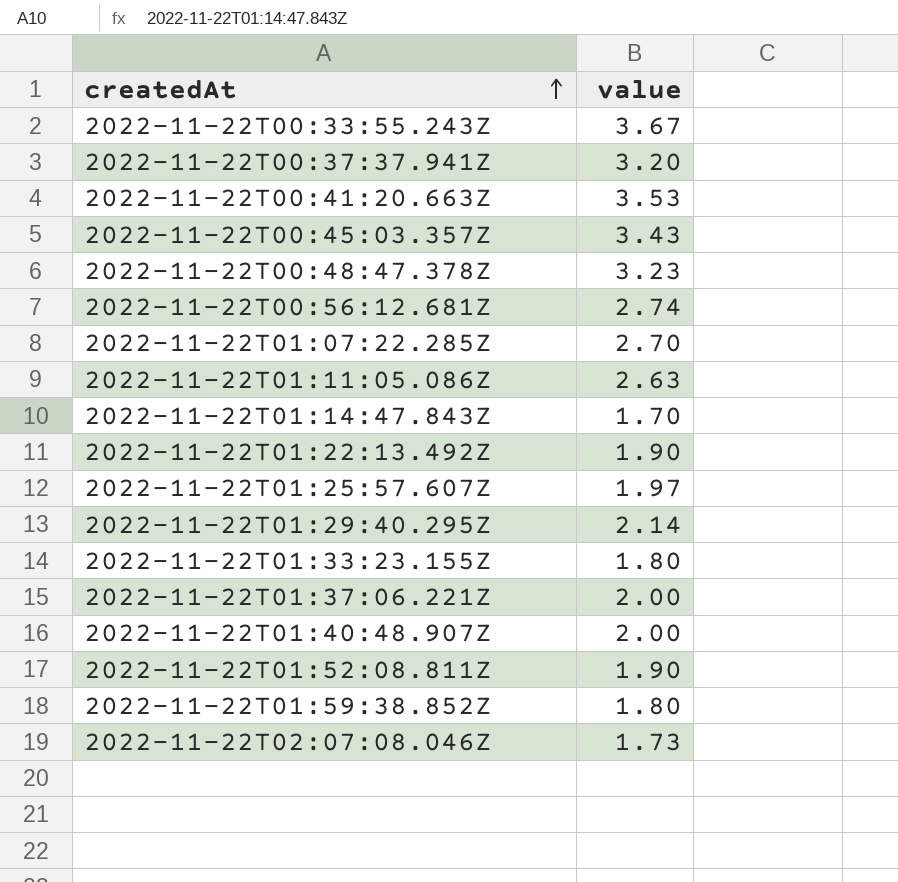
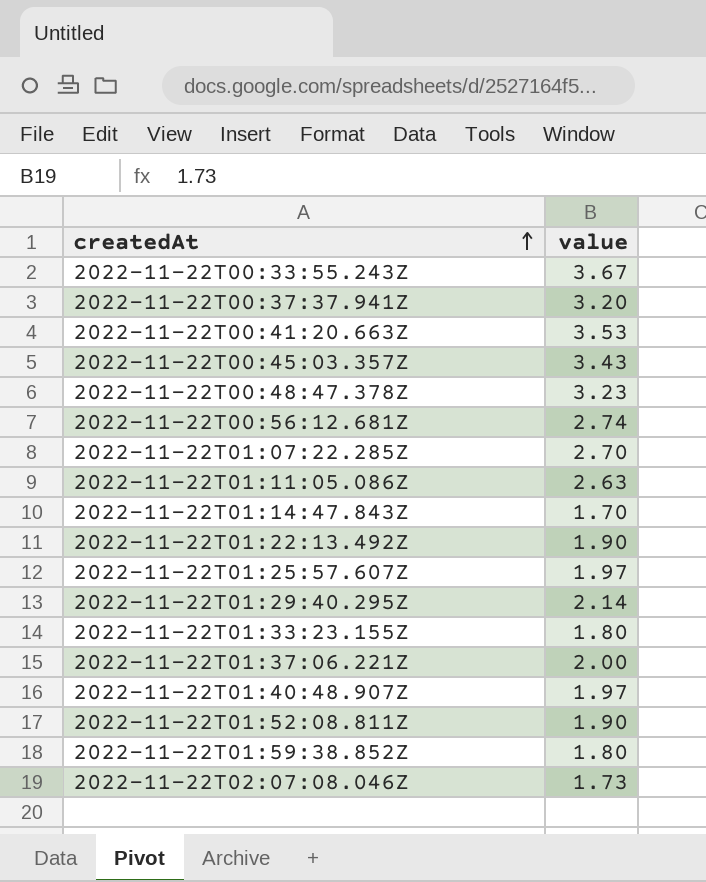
2022-11-22T01:40:48.907Z | value: 2.00 -> 1.97

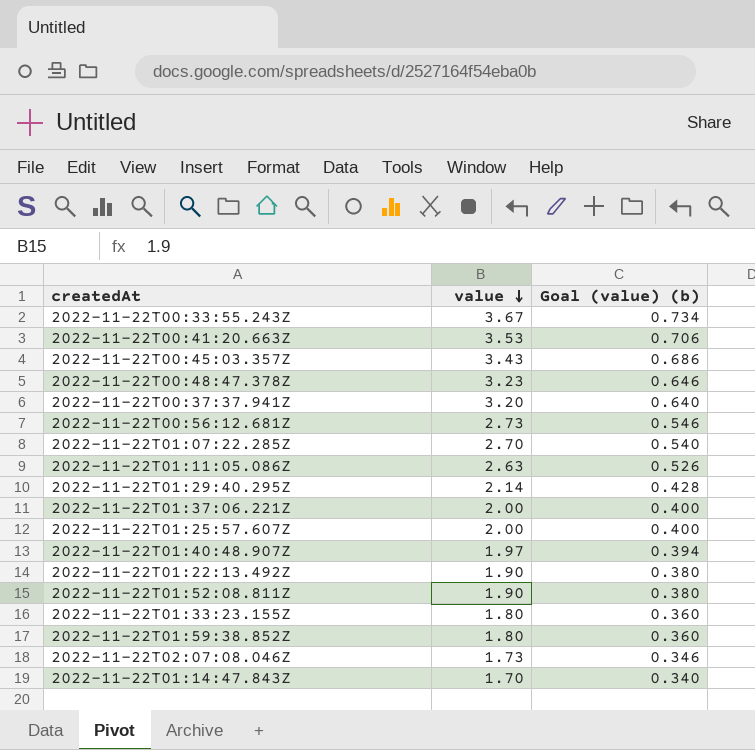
row order: createdAt ascending -> value descending
column Goal (value) (b) | formula: none -> [value] * 0.2
2022-11-22T00:56:12.681Z | value: 2.74 -> 2.73
2022-11-22T01:25:57.607Z | value: 1.97 -> 2.00

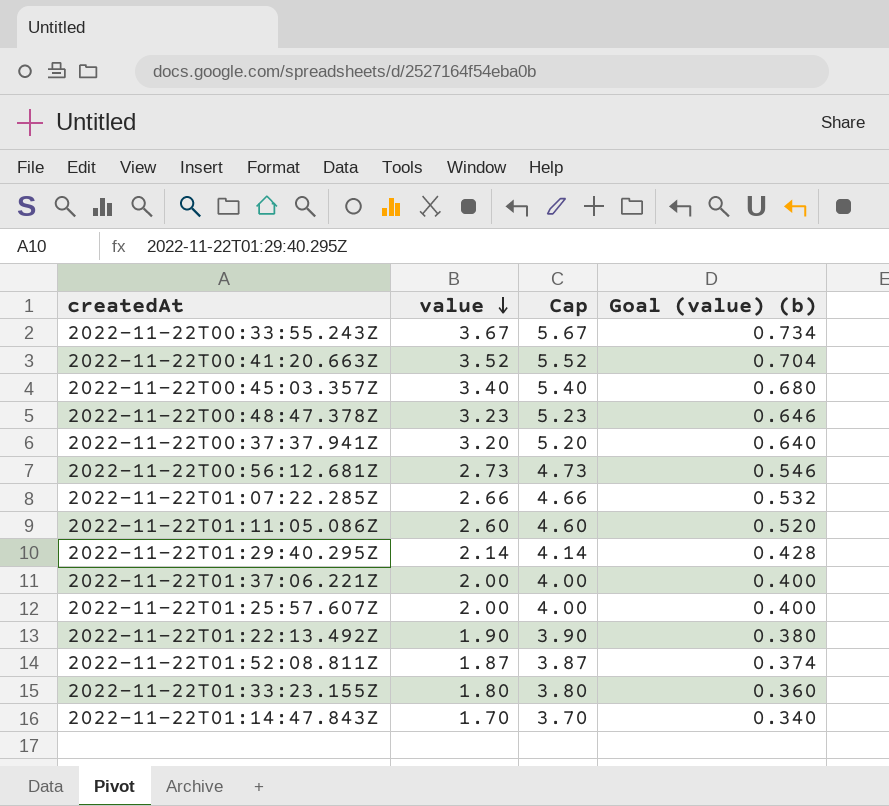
column Cap | formula: none -> [value] + 2
row 2022-11-22T01:40:48.907Z: 1.97 | 0.394 -> none
row 2022-11-22T01:59:38.852Z: 1.80 | 0.360 -> none
row 2022-11-22T02:07:08.046Z: 1.73 | 0.346 -> none
2022-11-22T00:41:20.663Z | value: 3.53 -> 3.52
2022-11-22T00:41:20.663Z | Goal (value) (b): 0.706 -> 0.704
2022-11-22T00:45:03.357Z | value: 3.43 -> 3.40
2022-11-22T00:45:03.357Z | Goal (value) (b): 0.686 -> 0.680
2022-11-22T01:07:22.285Z | value: 2.70 -> 2.66
2022-11-22T01:07:22.285Z | Goal (value) (b): 0.540 -> 0.532
2022-11-22T01:11:05.086Z | value: 2.63 -> 2.60
2022-11-22T01:11:05.086Z | Goal (value) (b): 0.526 -> 0.520
2022-11-22T01:52:08.811Z | value: 1.90 -> 1.87
2022-11-22T01:52:08.811Z | Goal (value) (b): 0.380 -> 0.374

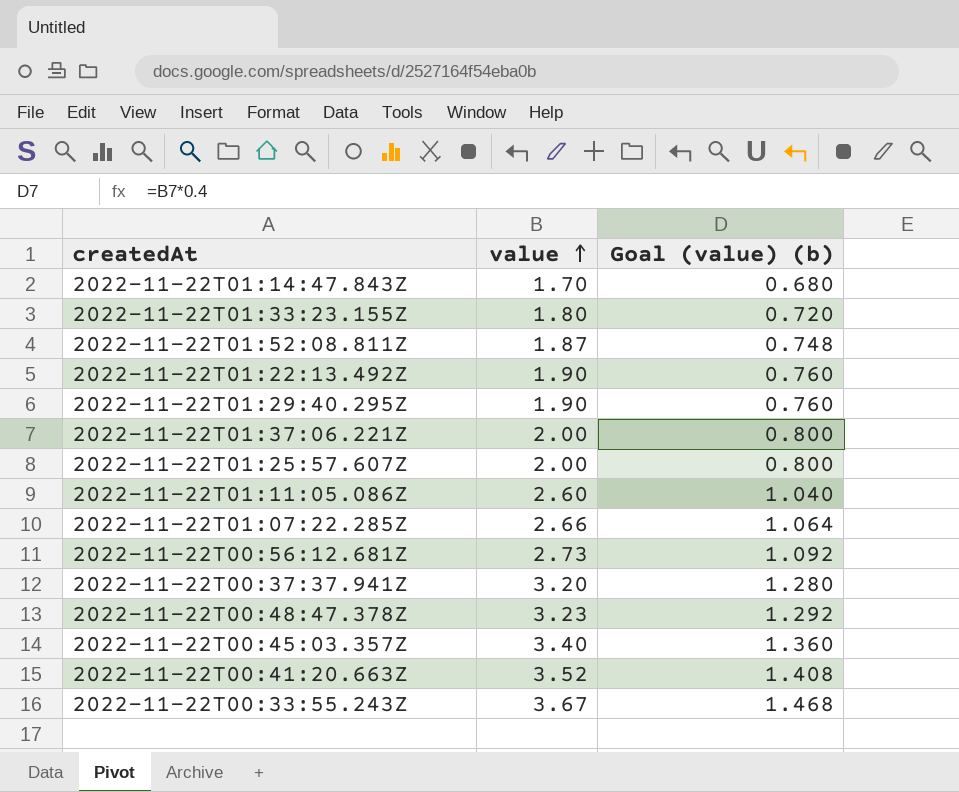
row order: value descending -> value ascending
column Cap | formula: [value] + 2 -> none
column Goal (value) (b) | formula: [value] * 0.2 -> [value] * 0.4
2022-11-22T01:29:40.295Z | value: 2.14 -> 1.90

